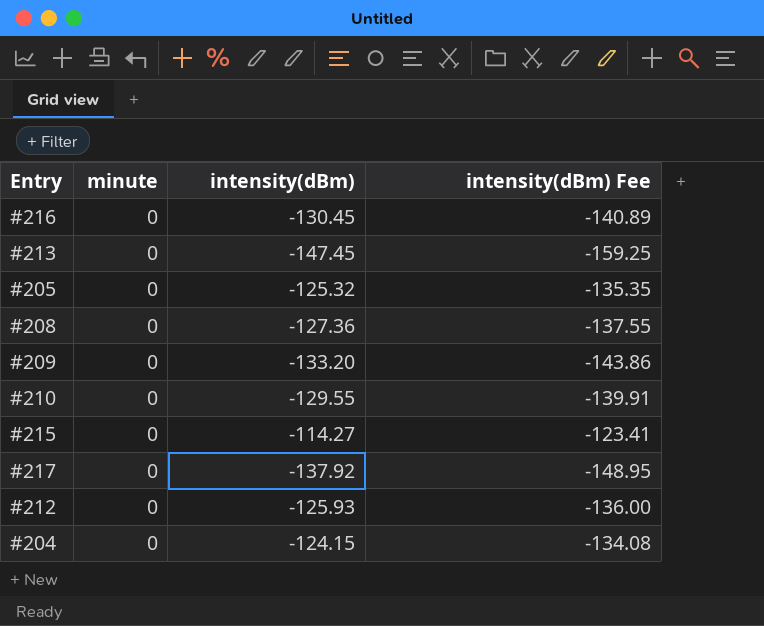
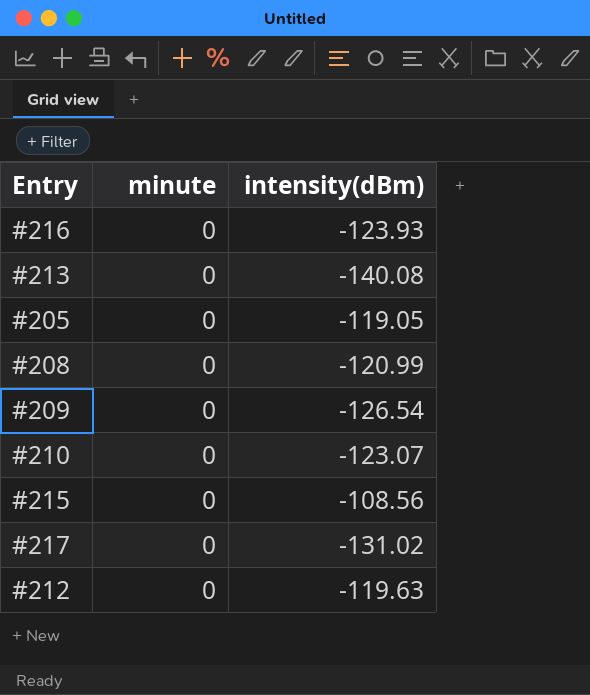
column intensity(dBm) Fee | formula: [intensity(dBm)] * 1.08 -> none
row #204: 0 | -124.15 | -134.08 -> none
#216 | intensity(dBm): -130.45 -> -123.93
#213 | intensity(dBm): -147.45 -> -140.08
#205 | intensity(dBm): -125.32 -> -119.05
#208 | intensity(dBm): -127.36 -> -120.99
#209 | intensity(dBm): -133.20 -> -126.54
#210 | intensity(dBm): -129.55 -> -123.07
#215 | intensity(dBm): -114.27 -> -108.56
#217 | intensity(dBm): -137.92 -> -131.02
#212 | intensity(dBm): -125.93 -> -119.63

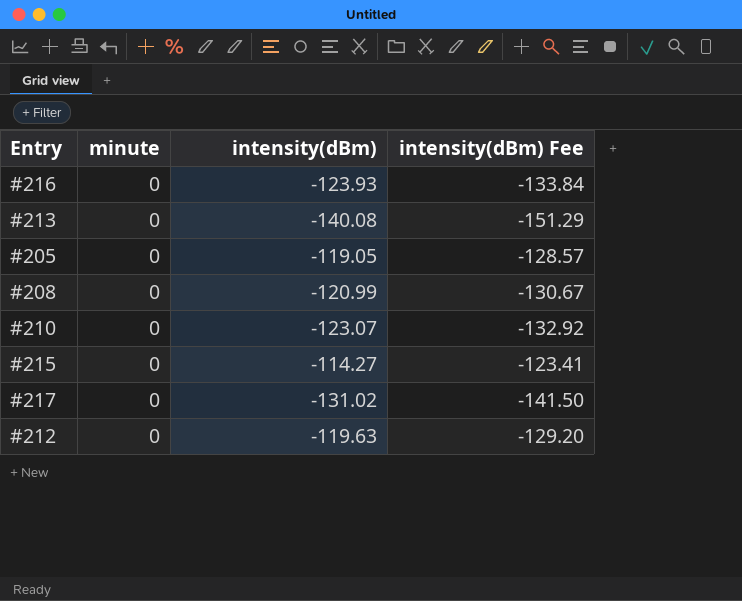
column intensity(dBm) Fee | formula: none -> [intensity(dBm)] * 1.08
row #209: 0 | -126.54 -> none
#215 | intensity(dBm): -108.56 -> -114.27

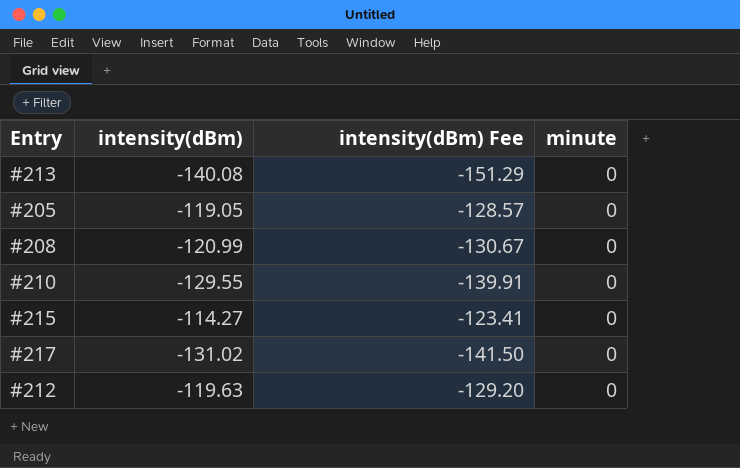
column minute | position: 2 -> 4
row #216: 0 | -123.93 | -133.84 -> none
#210 | intensity(dBm): -123.07 -> -129.55
#210 | intensity(dBm) Fee: -132.92 -> -139.91

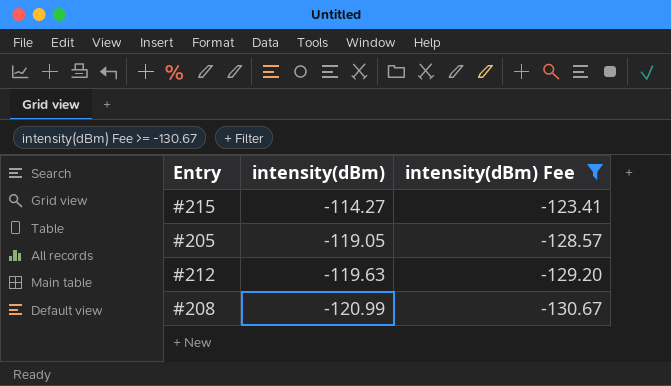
filter: none -> intensity(dBm) Fee >= -130.67
row order: none -> intensity(dBm) descending
column minute | position: 4 -> none

